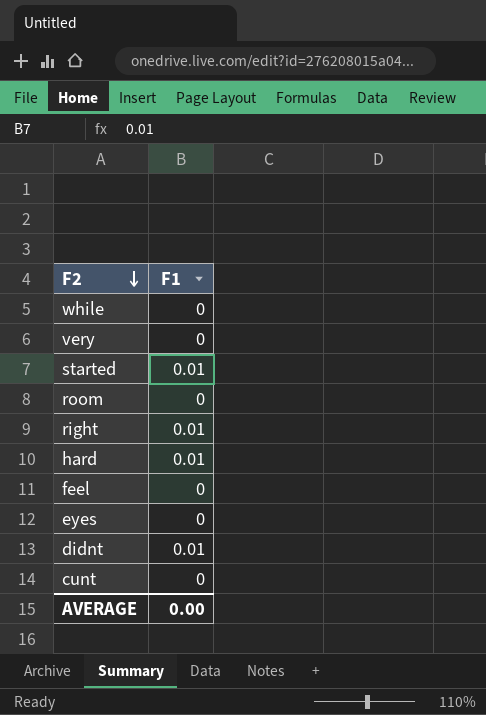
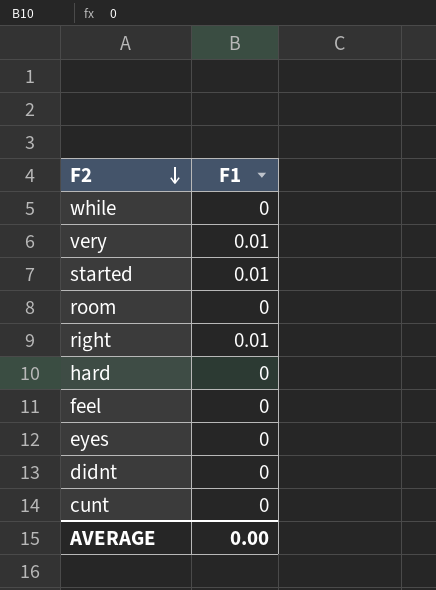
very | F1: 0 -> 0.01
hard | F1: 0.01 -> 0
didnt | F1: 0.01 -> 0

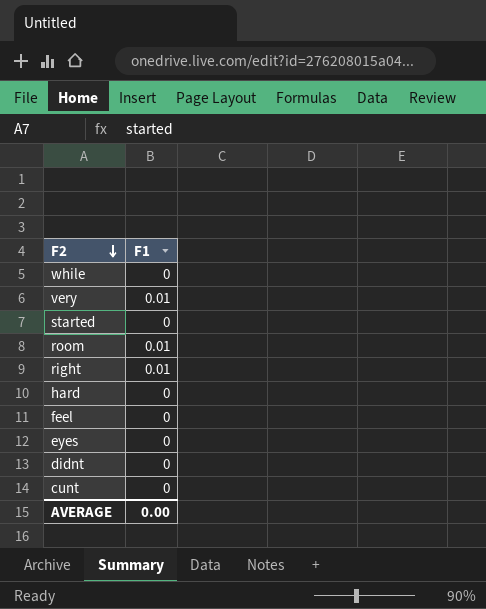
started | F1: 0.01 -> 0
room | F1: 0 -> 0.01

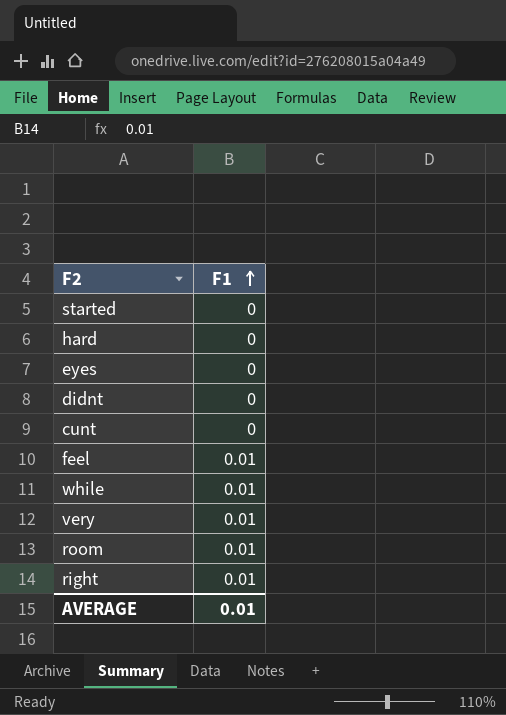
row order: F2 descending -> F1 ascending
feel | F1: 0 -> 0.01
while | F1: 0 -> 0.01
AVERAGE | F1: 0.00 -> 0.01

